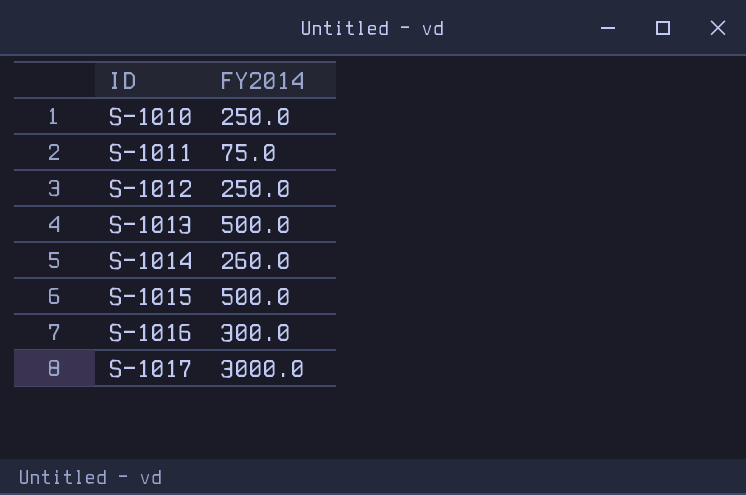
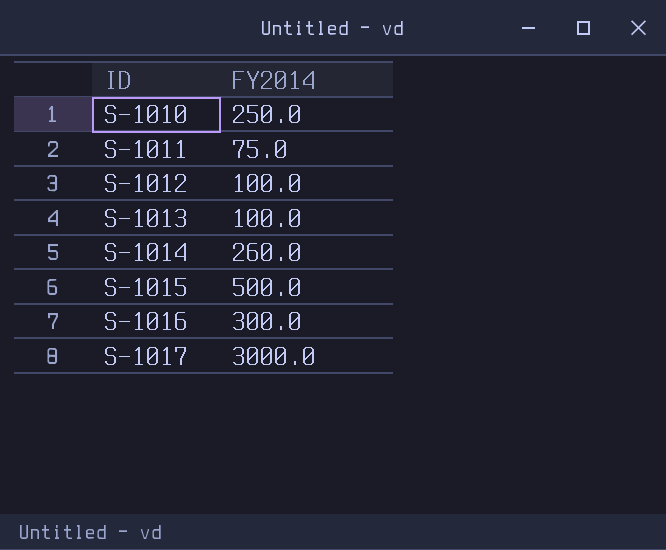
S-1012 | FY2014: 250.0 -> 100.0
S-1013 | FY2014: 500.0 -> 100.0

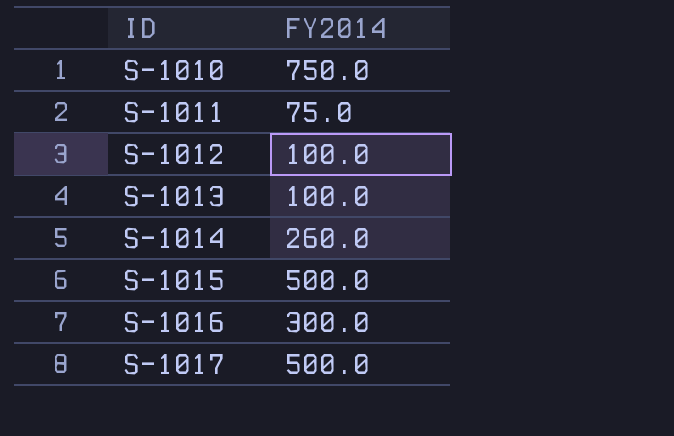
S-1010 | FY2014: 250.0 -> 750.0
S-1017 | FY2014: 3000.0 -> 500.0

